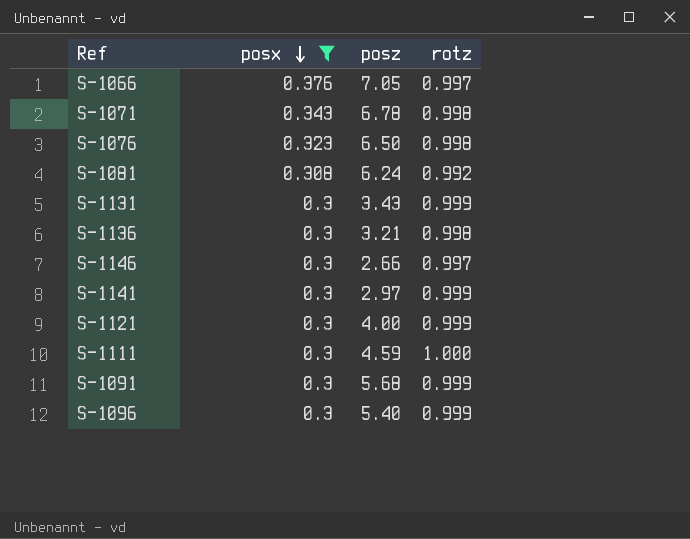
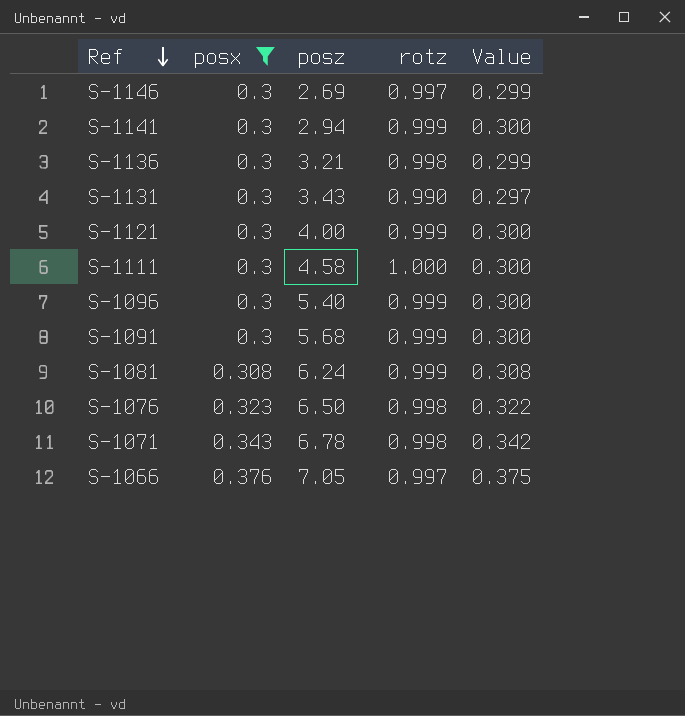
row order: posx descending -> Ref descending
column Value | formula: none -> [posx] * [rotz]
S-1146 | posz: 2.66 -> 2.69
S-1141 | posz: 2.97 -> 2.94
S-1131 | rotz: 0.999 -> 0.990
S-1111 | posz: 4.59 -> 4.58
S-1081 | rotz: 0.992 -> 0.999

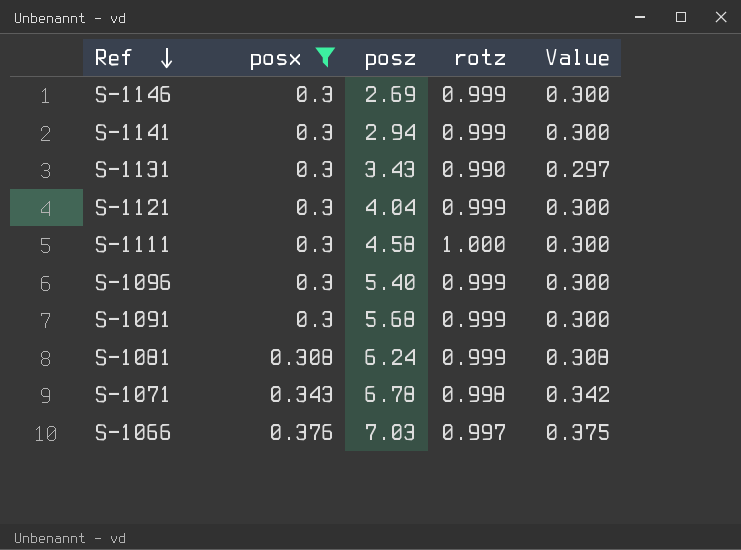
row S-1136: 0.3 | 3.21 | 0.998 | 0.299 -> none
row S-1076: 0.323 | 6.50 | 0.998 | 0.322 -> none
S-1146 | rotz: 0.997 -> 0.999
S-1146 | Value: 0.299 -> 0.300
S-1121 | posz: 4.00 -> 4.04
S-1066 | posz: 7.05 -> 7.03

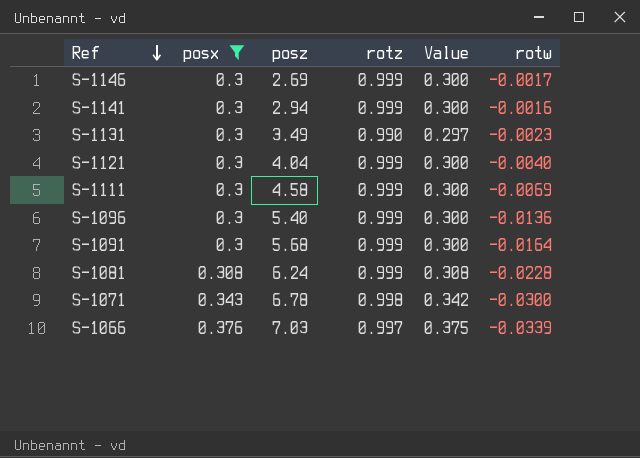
column rotw | position: none -> 6
S-1131 | posz: 3.43 -> 3.49
S-1111 | rotz: 1.000 -> 0.999

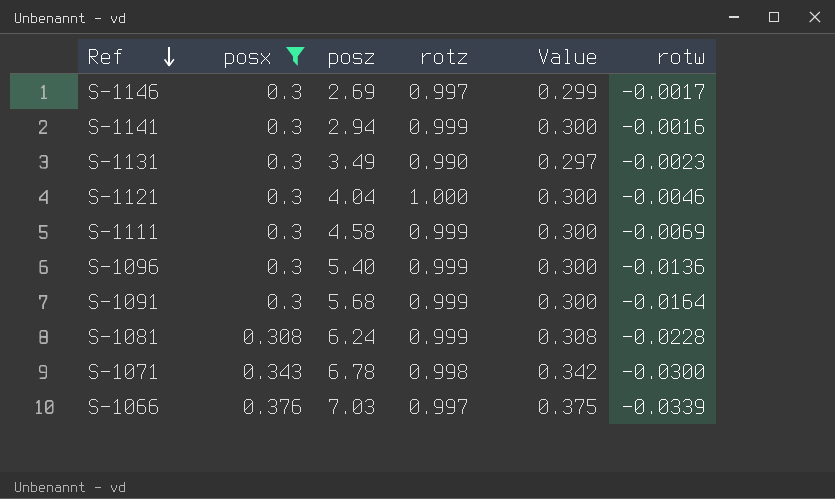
S-1146 | rotz: 0.999 -> 0.997
S-1146 | Value: 0.300 -> 0.299
S-1121 | rotz: 0.999 -> 1.000
S-1121 | rotw: -0.0040 -> -0.0046

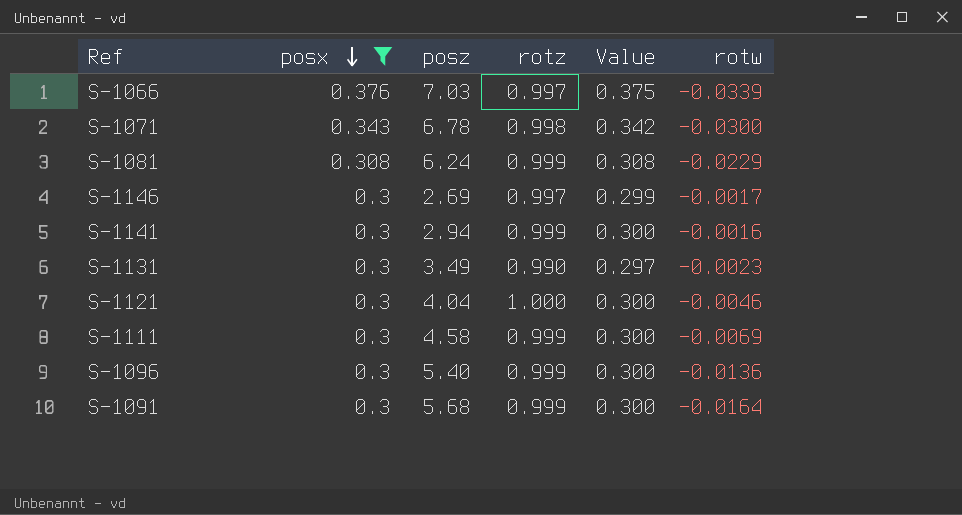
row order: Ref descending -> posx descending
S-1081 | rotw: -0.0228 -> -0.0229

